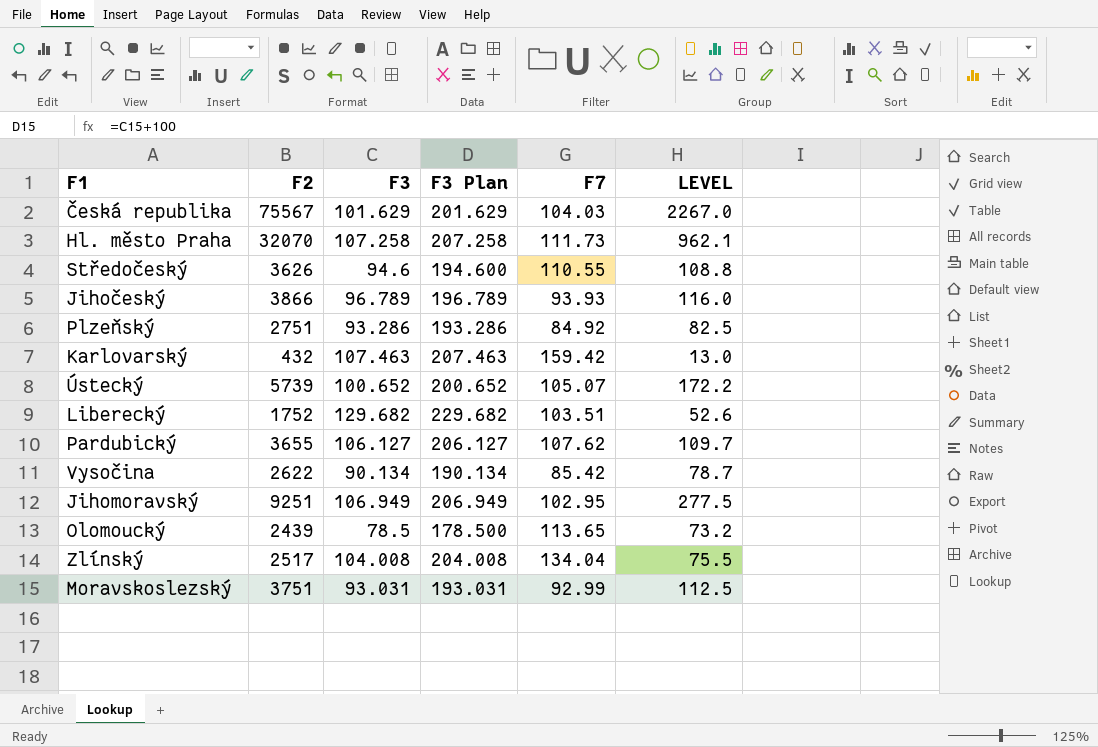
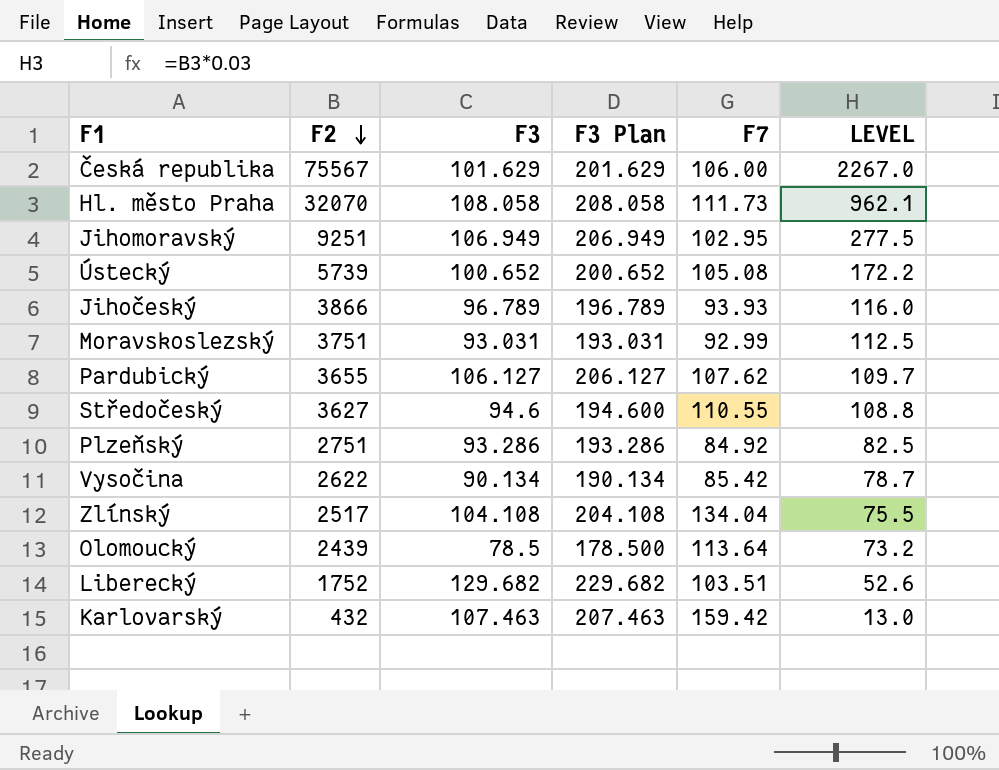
row order: none -> F2 descending
Česká republika | F7: 104.03 -> 106.00
Hl. město Praha | F3: 107.258 -> 108.058
Hl. město Praha | F3 Plan: 207.258 -> 208.058
Ústecký | F7: 105.07 -> 105.08
Středočeský | F2: 3626 -> 3627
Zlínský | F3: 104.008 -> 104.108
Zlínský | F3 Plan: 204.008 -> 204.108
Olomoucký | F7: 113.65 -> 113.64

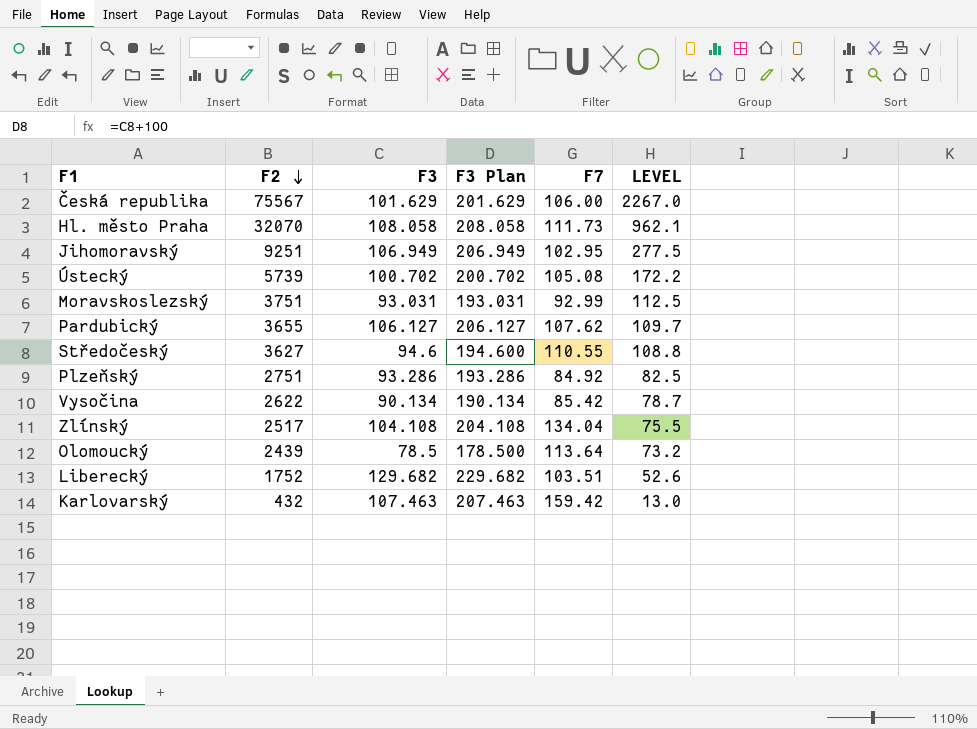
row Jihočeský: 3866 | 96.789 | 196.789 | 93.93 | 116.0 -> none
Ústecký | F3: 100.652 -> 100.702
Ústecký | F3 Plan: 200.652 -> 200.702

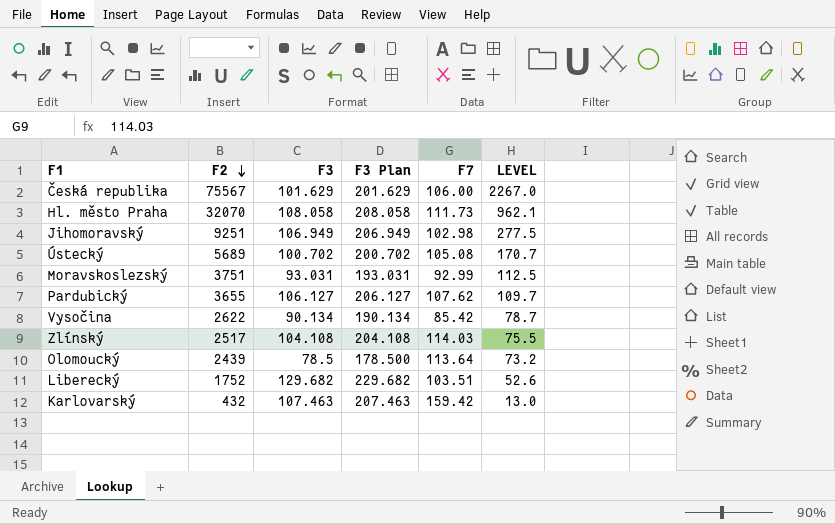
row Středočeský: 3627 | 94.6 | 194.600 | 110.55 | 108.8 -> none
row Plzeňský: 2751 | 93.286 | 193.286 | 84.92 | 82.5 -> none
Jihomoravský | F7: 102.95 -> 102.98
Ústecký | F2: 5739 -> 5689
Ústecký | LEVEL: 172.2 -> 170.7
Zlínský | F7: 134.04 -> 114.03

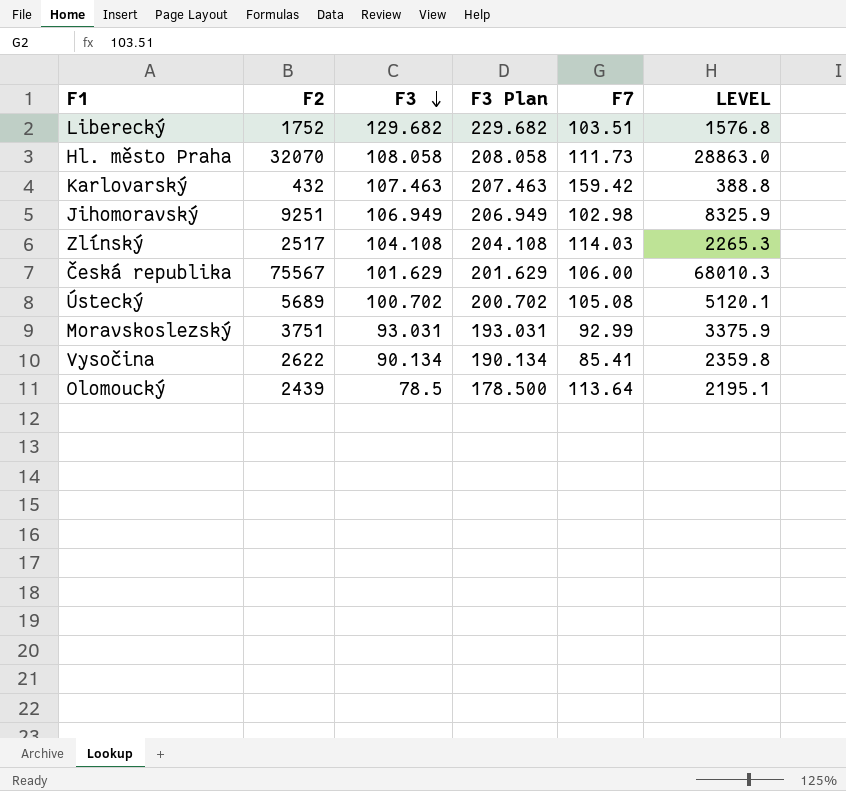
row order: F2 descending -> F3 descending
column LEVEL | formula: [F2] * 0.03 -> [F2] * 0.9
row Pardubický: 3655 | 106.127 | 206.127 | 107.62 | 109.7 -> none
Vysočina | F7: 85.42 -> 85.41

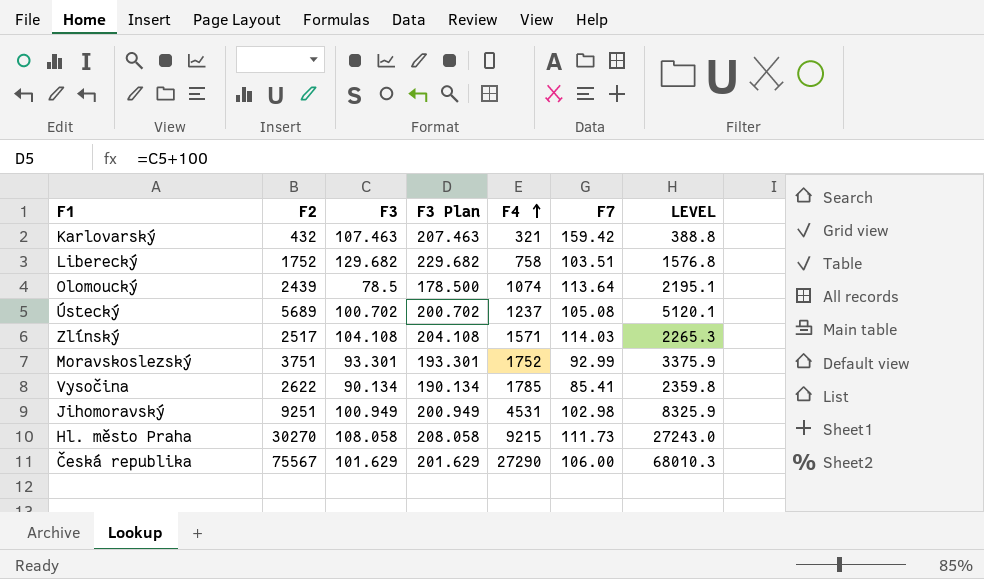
row order: F3 descending -> F4 ascending
column F4 | position: none -> 5
Moravskoslezský | F3: 93.031 -> 93.301
Moravskoslezský | F3 Plan: 193.031 -> 193.301
Jihomoravský | F3: 106.949 -> 100.949
Jihomoravský | F3 Plan: 206.949 -> 200.949
Hl. město Praha | F2: 32070 -> 30270
Hl. město Praha | LEVEL: 28863.0 -> 27243.0

